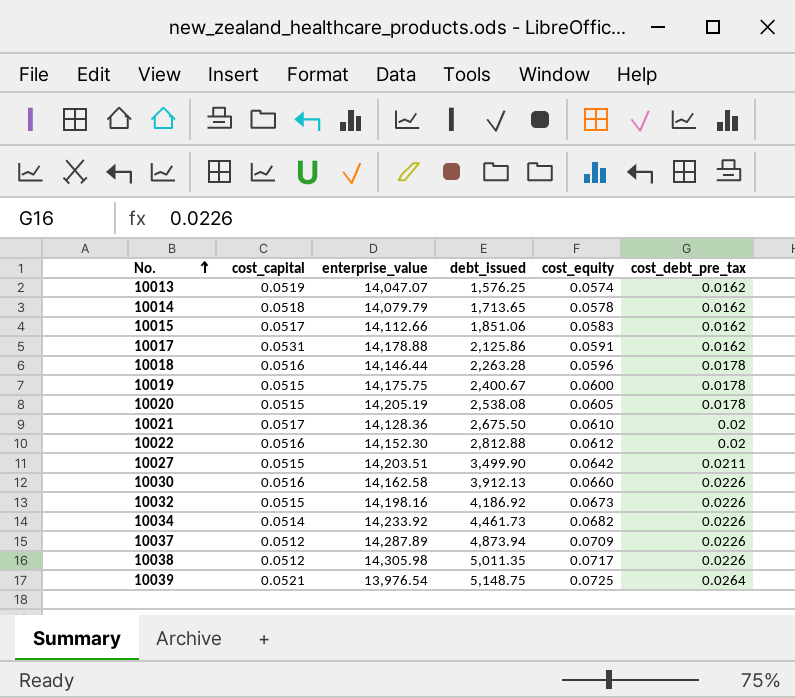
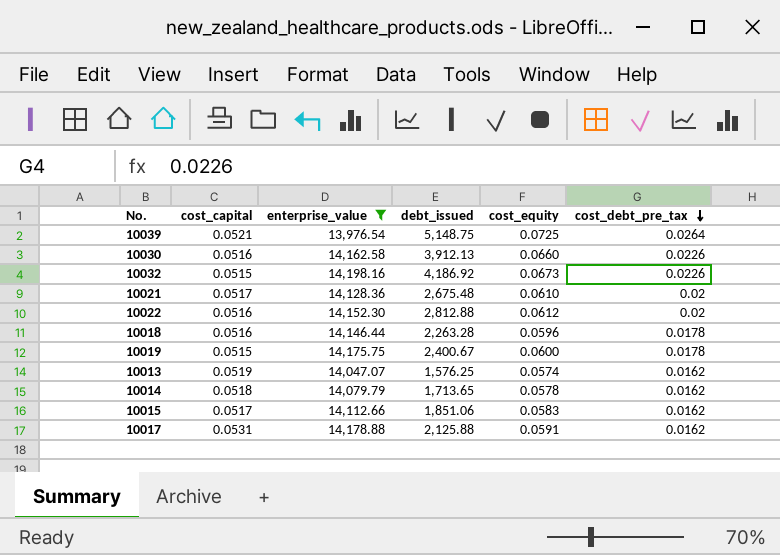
filter: none -> enterprise_value <= 14,198.16
row order: No. ascending -> cost_debt_pre_tax descending
10021 | debt_issued: 2,675.50 -> 2,675.48
10017 | debt_issued: 2,125.86 -> 2,125.88

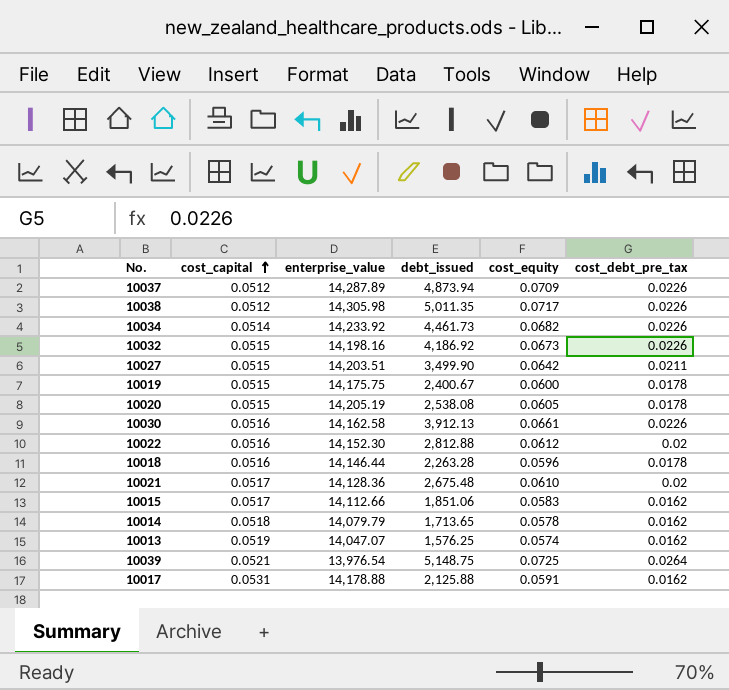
filter: enterprise_value <= 14,198.16 -> none
row order: cost_debt_pre_tax descending -> cost_capital ascending
10030 | cost_equity: 0.0660 -> 0.0661

